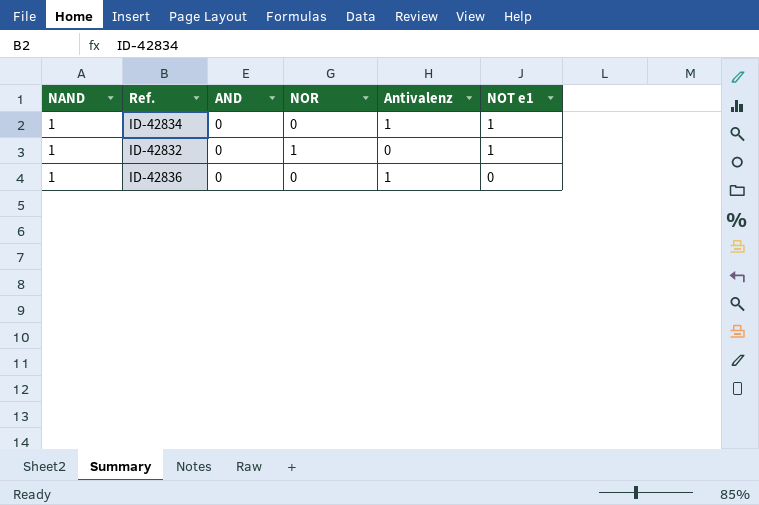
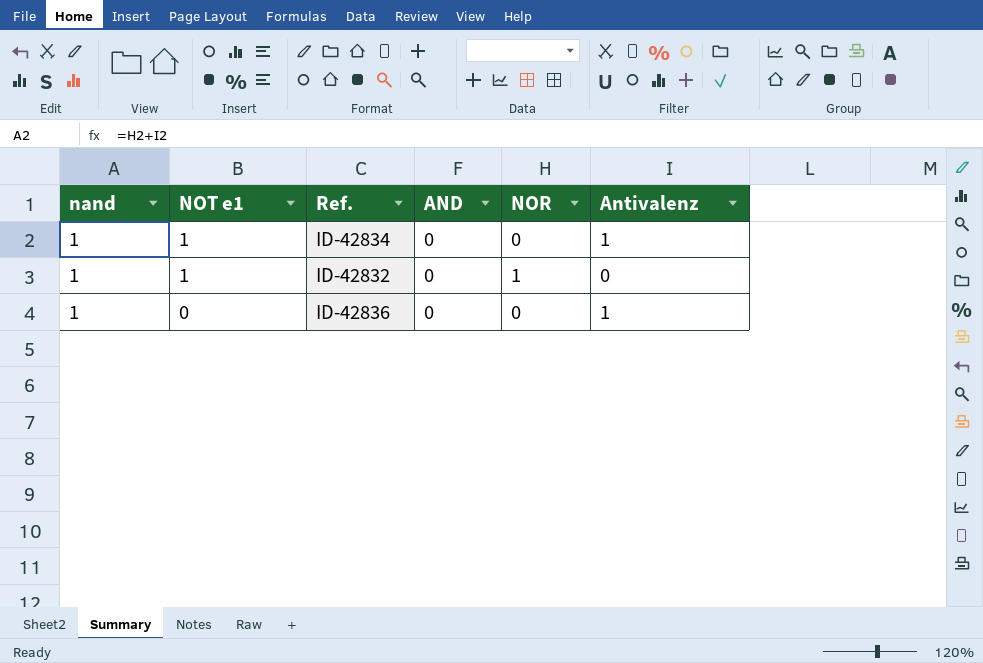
column name: NAND -> nand
column NOT e1 | position: 6 -> 2

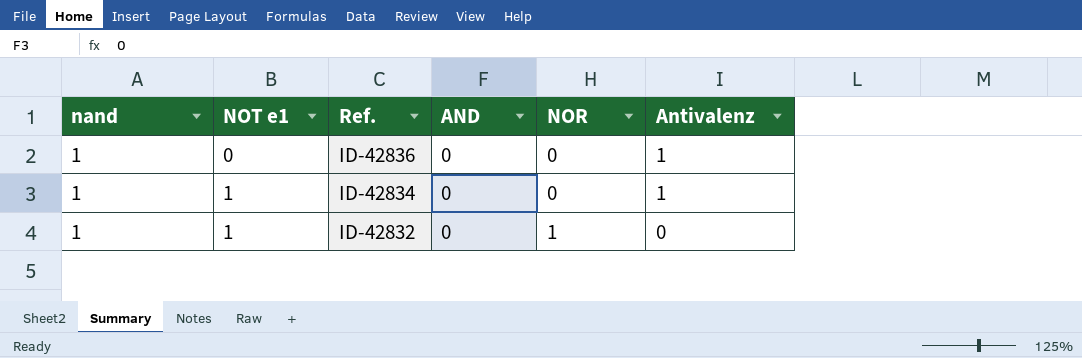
row order: NOT e1 descending -> NOT e1 ascending

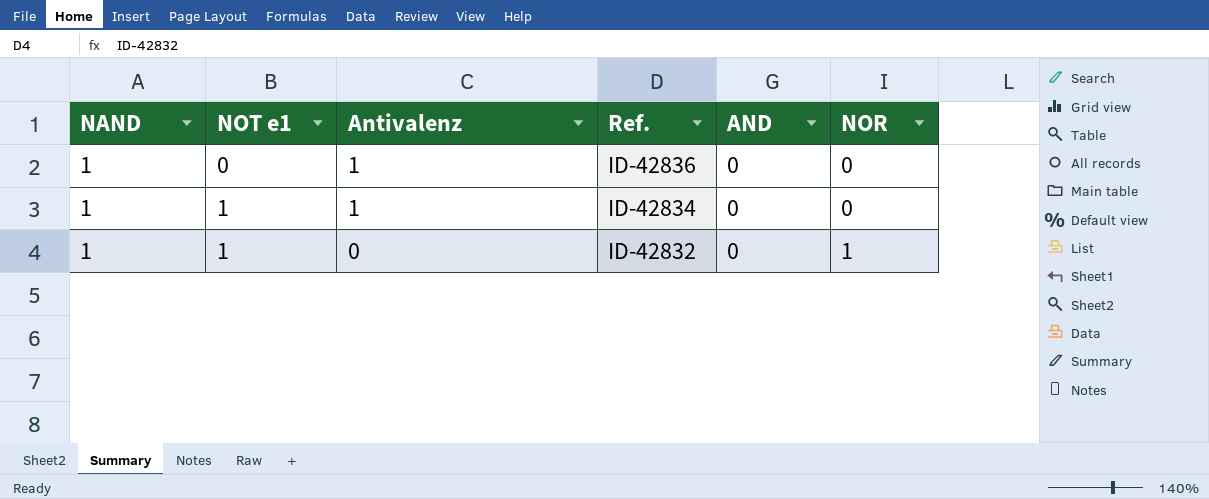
column name: nand -> NAND
column Antivalenz | position: 6 -> 3

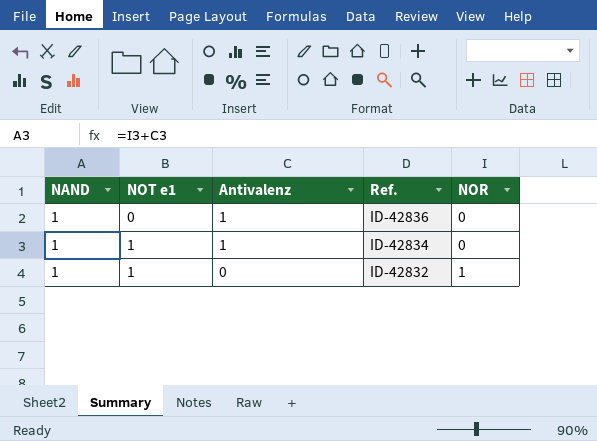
column AND | position: 5 -> none

